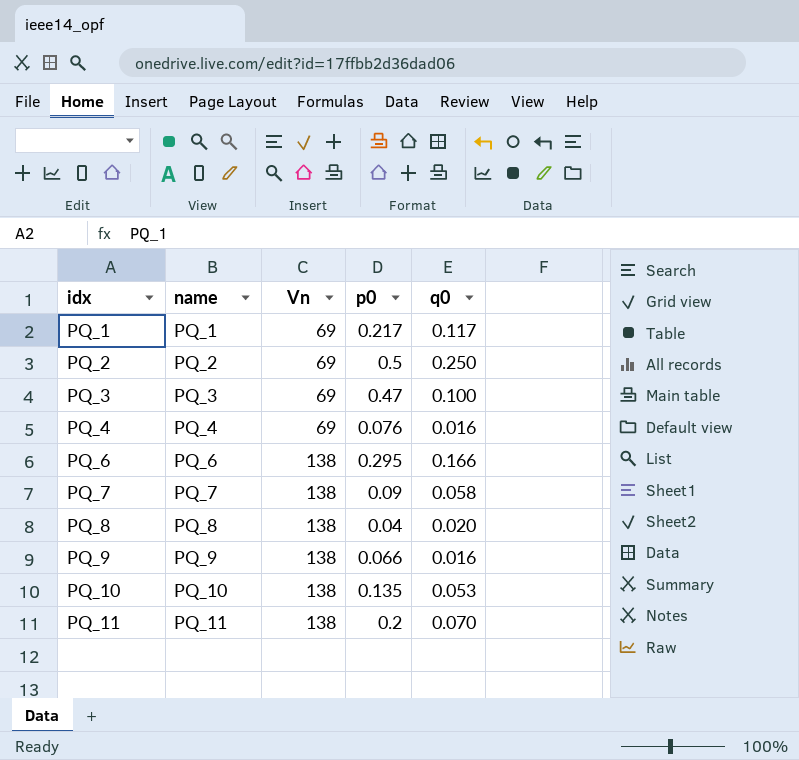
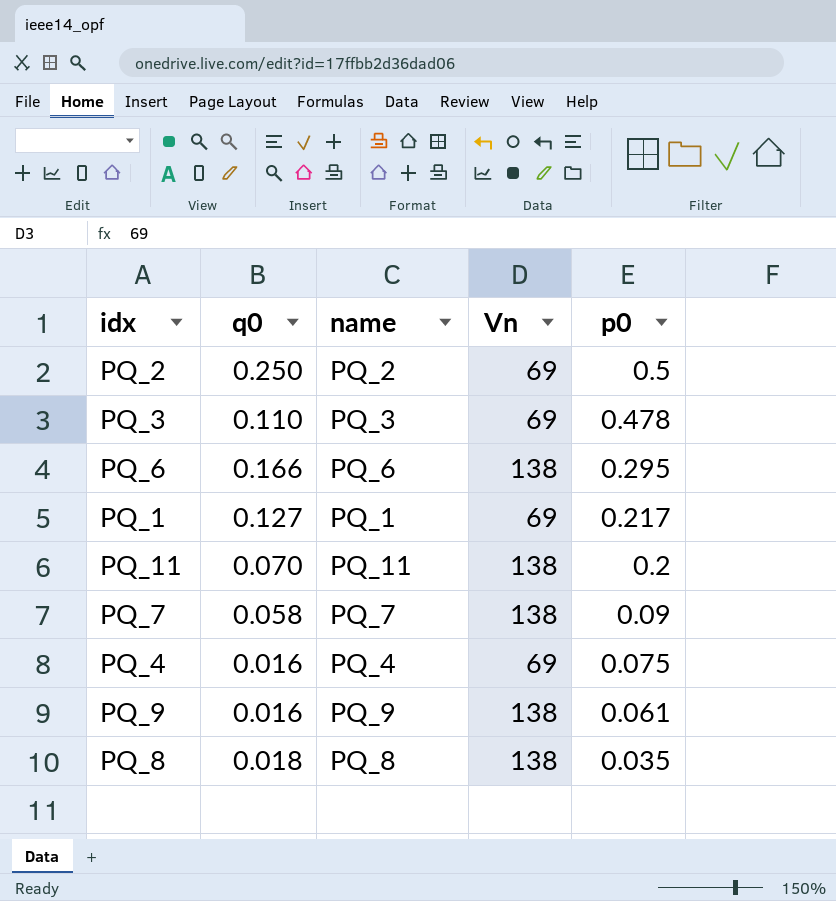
row order: idx ascending -> p0 descending
column q0 | position: 5 -> 2
row PQ_10: PQ_10 | 138 | 0.135 | 0.053 -> none
PQ_3 | q0: 0.100 -> 0.110
PQ_3 | p0: 0.47 -> 0.478
PQ_1 | q0: 0.117 -> 0.127
PQ_4 | p0: 0.076 -> 0.075
PQ_9 | p0: 0.066 -> 0.061
PQ_8 | q0: 0.020 -> 0.018
PQ_8 | p0: 0.04 -> 0.035

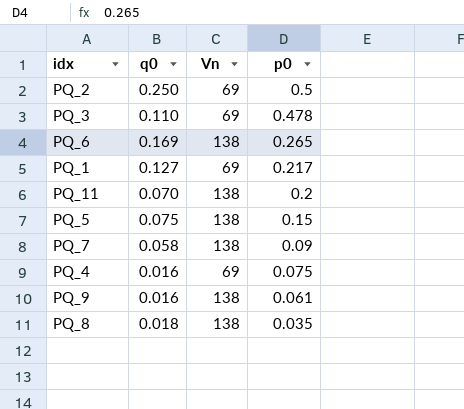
column name | position: 3 -> none
PQ_6 | q0: 0.166 -> 0.169
PQ_6 | p0: 0.295 -> 0.265
row PQ_5: none -> 0.075 | 138 | 0.15

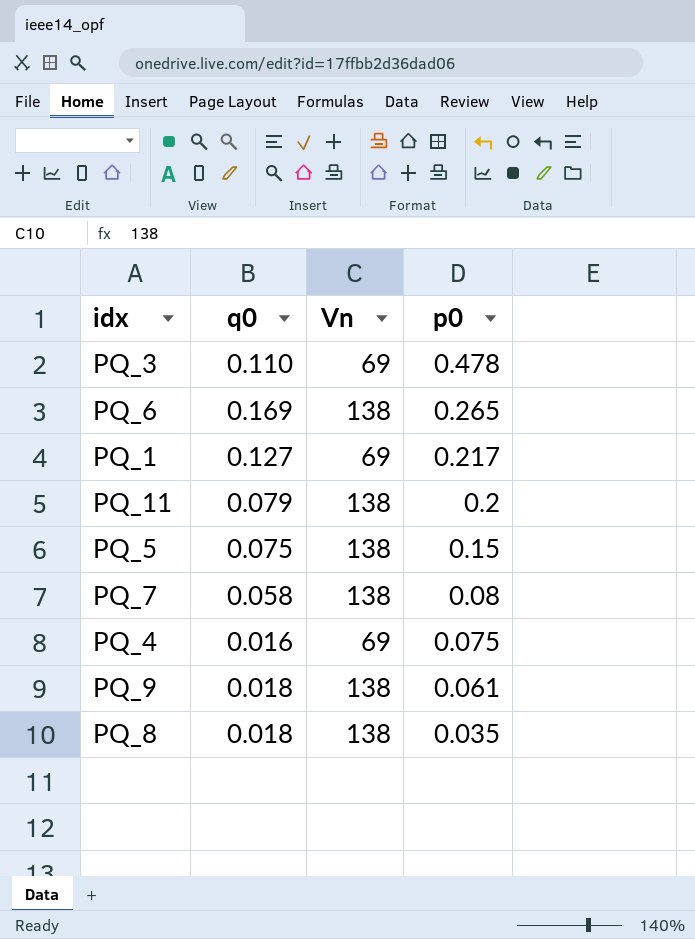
row PQ_2: 0.250 | 69 | 0.5 -> none
PQ_11 | q0: 0.070 -> 0.079
PQ_7 | p0: 0.09 -> 0.08
PQ_9 | q0: 0.016 -> 0.018

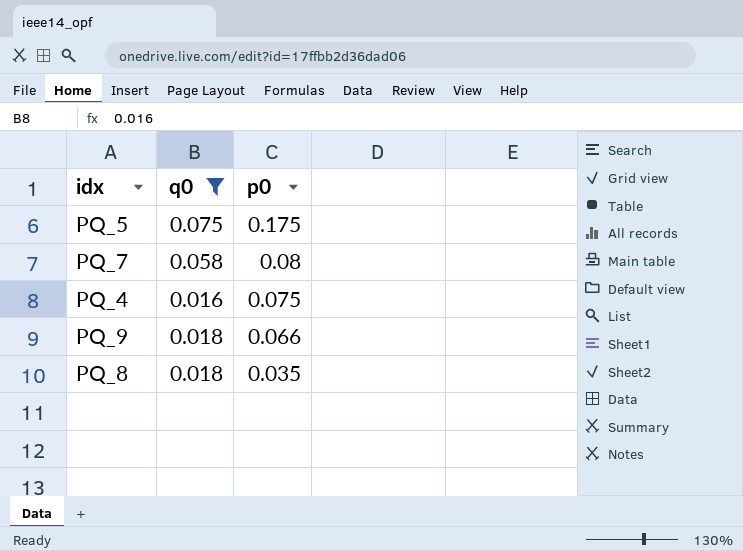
filter: none -> q0 <= 0.075
column Vn | position: 3 -> none
PQ_5 | p0: 0.15 -> 0.175
PQ_9 | p0: 0.061 -> 0.066

